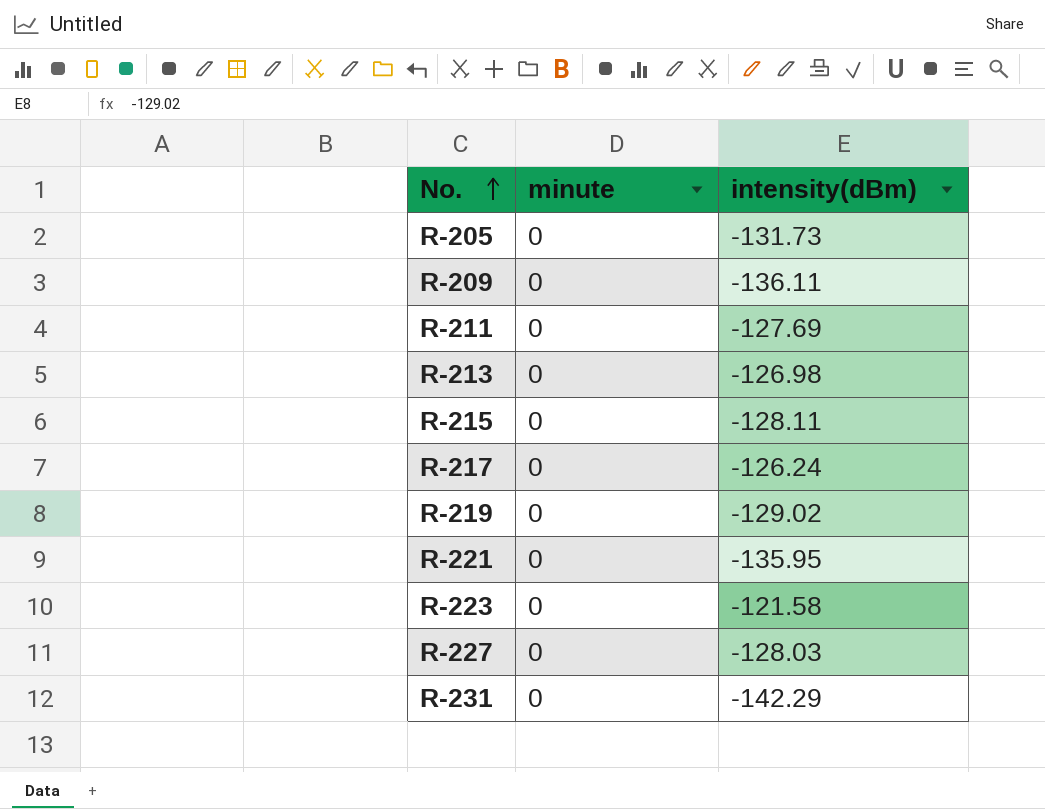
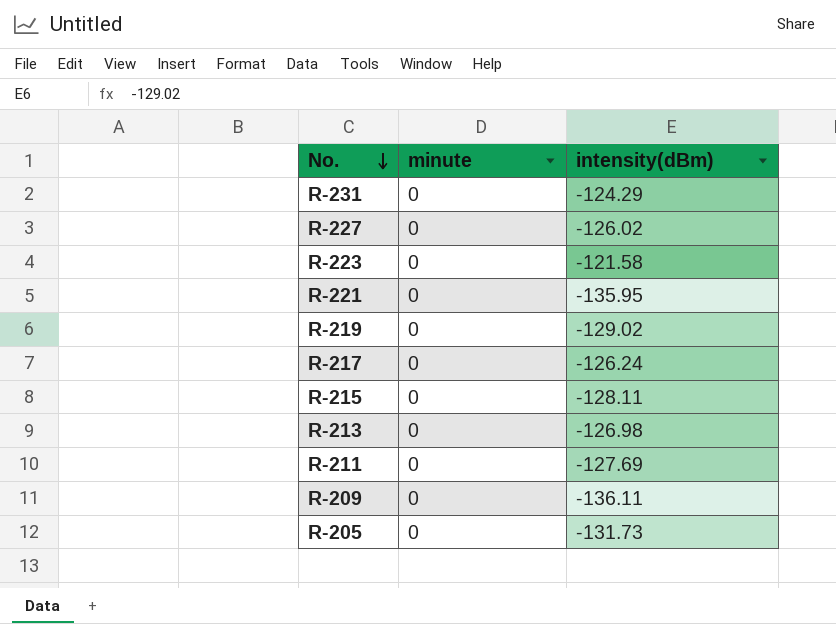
row order: No. ascending -> No. descending
R-231 | intensity(dBm): -142.29 -> -124.29
R-227 | intensity(dBm): -128.03 -> -126.02

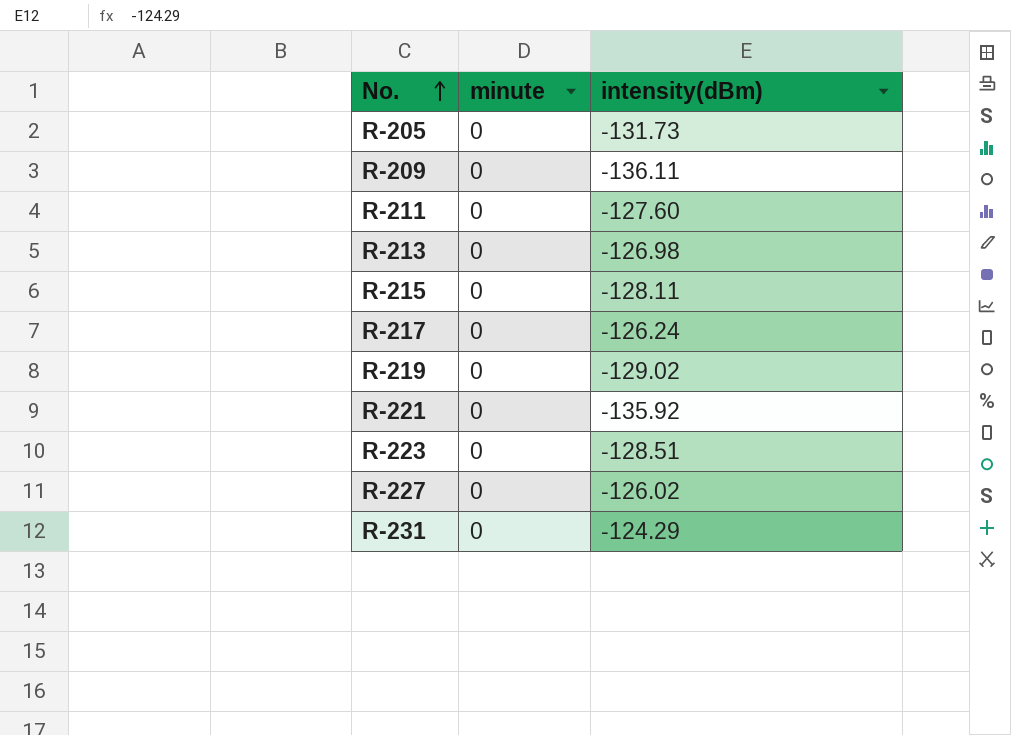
row order: No. descending -> No. ascending
R-211 | intensity(dBm): -127.69 -> -127.60
R-221 | intensity(dBm): -135.95 -> -135.92
R-223 | intensity(dBm): -121.58 -> -128.51

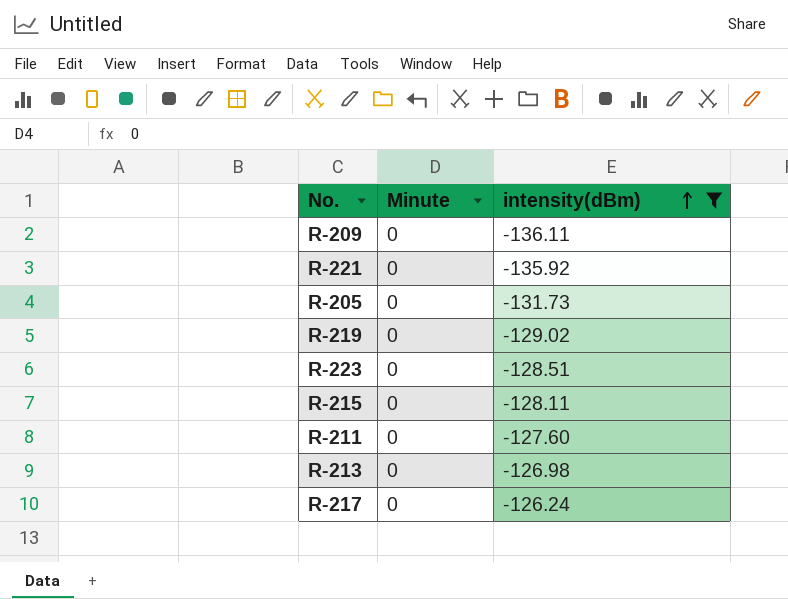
filter: none -> intensity(dBm) <= -126.24
row order: No. ascending -> intensity(dBm) ascending
column name: minute -> Minute

